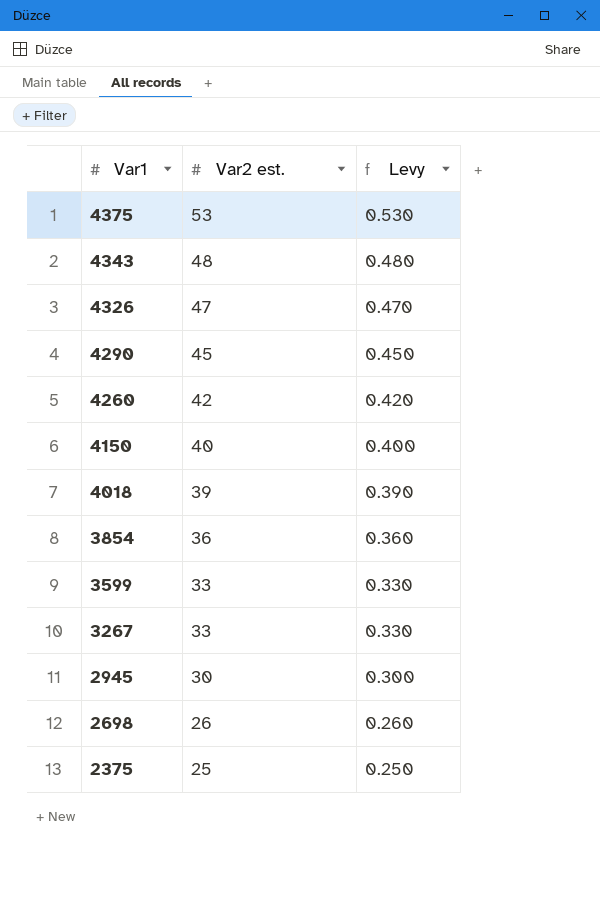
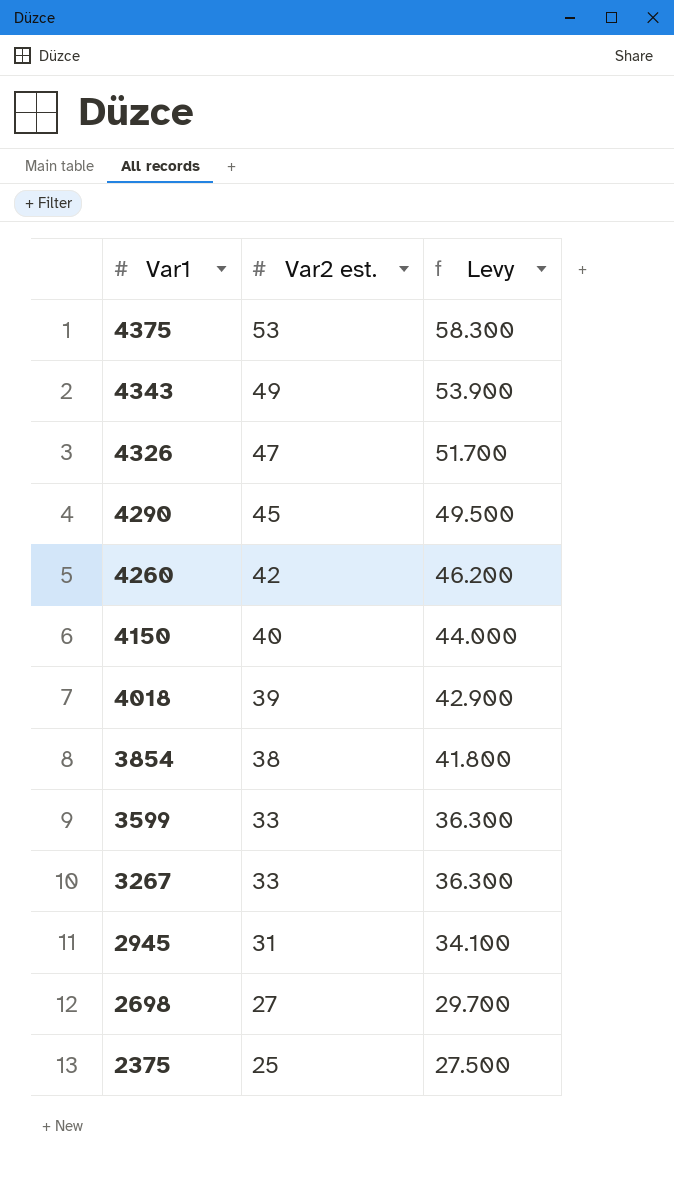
column Levy | formula: [Var2 est.] * 0.01 -> [Var2 est.] * 1.1
4343 | Var2 est.: 48 -> 49
3854 | Var2 est.: 36 -> 38
2945 | Var2 est.: 30 -> 31
2698 | Var2 est.: 26 -> 27

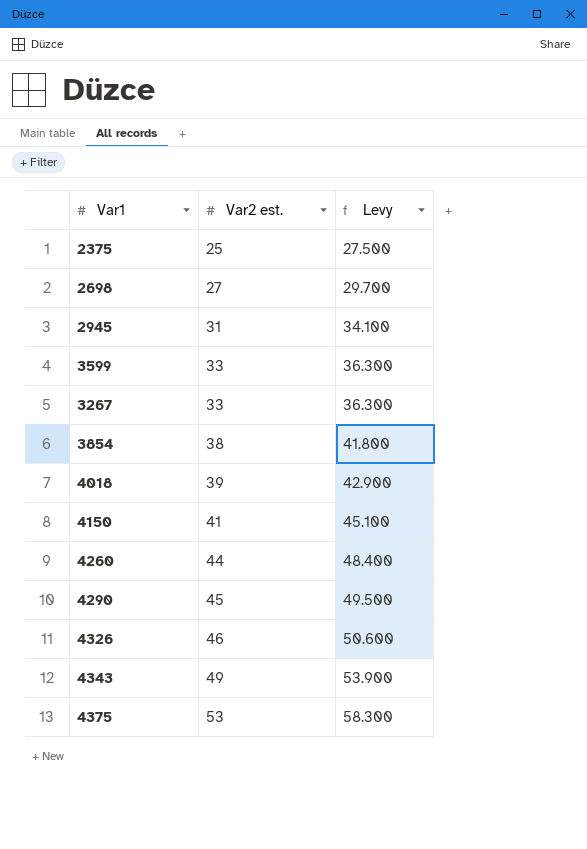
row order: Var1 descending -> Var2 est. ascending
4150 | Var2 est.: 40 -> 41
4150 | Levy: 44.000 -> 45.100
4260 | Var2 est.: 42 -> 44
4260 | Levy: 46.200 -> 48.400
4326 | Var2 est.: 47 -> 46
4326 | Levy: 51.700 -> 50.600

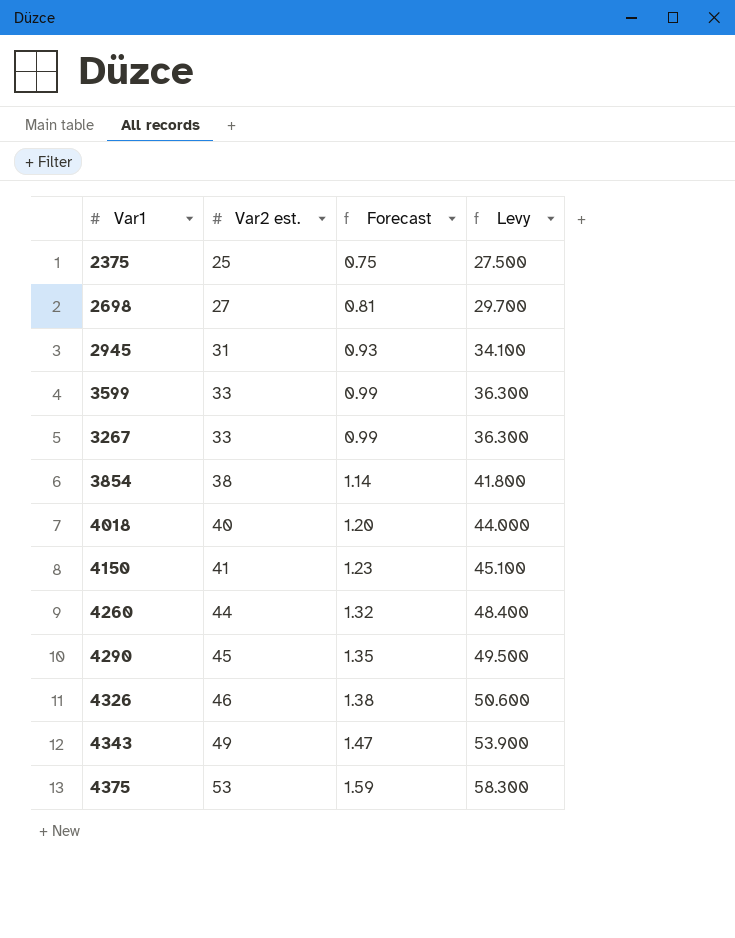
column Forecast | formula: none -> [Var2 est.] * 0.03
4018 | Var2 est.: 39 -> 40
4018 | Levy: 42.900 -> 44.000

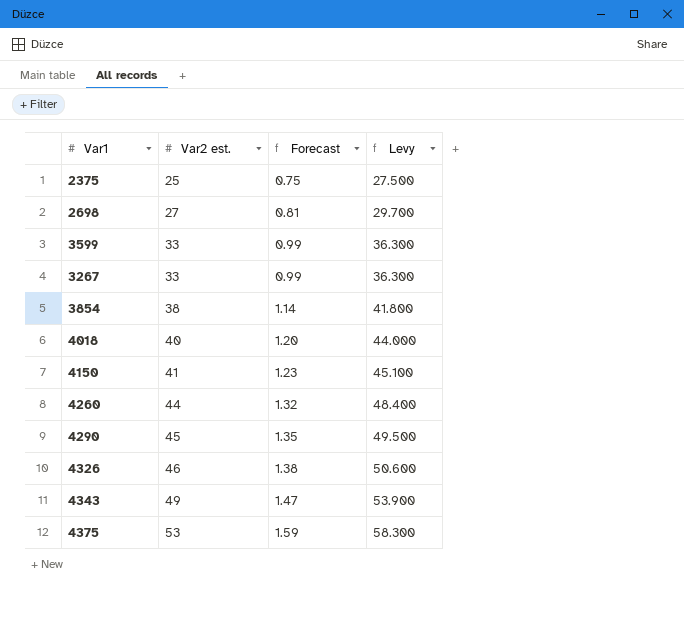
row 2945: 31 | 0.93 | 34.100 -> none

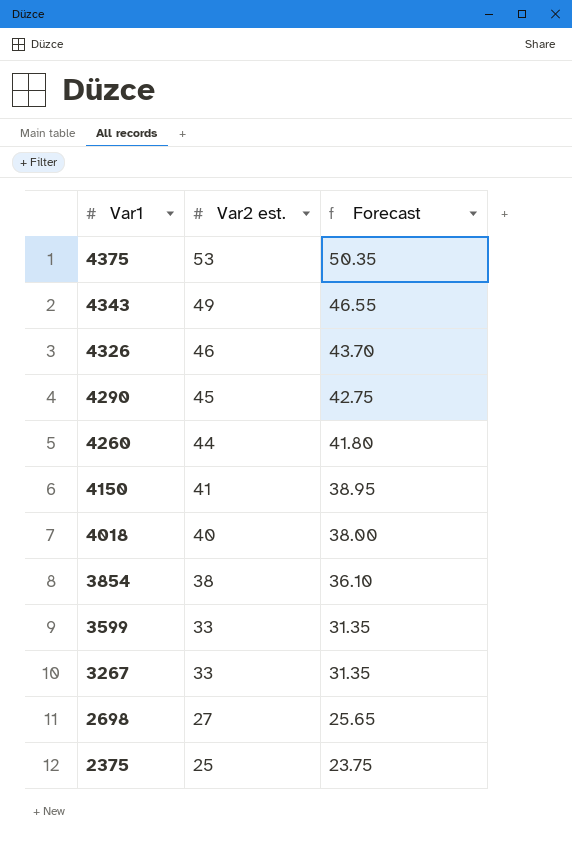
row order: Var2 est. ascending -> Var1 descending
column Levy | formula: [Var2 est.] * 1.1 -> none
column Forecast | formula: [Var2 est.] * 0.03 -> [Var2 est.] * 0.95

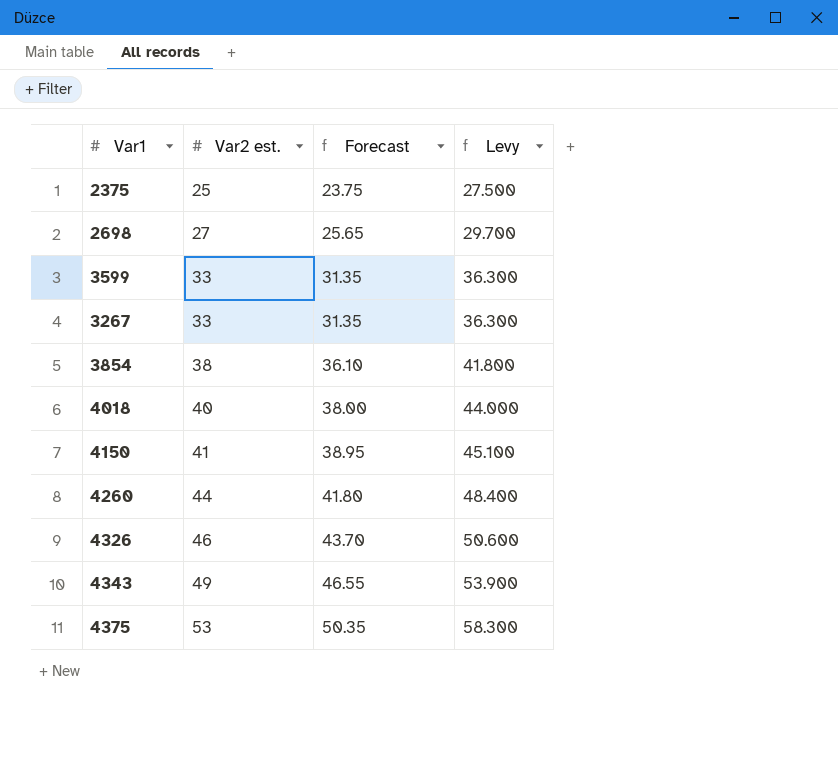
row order: Var1 descending -> Var2 est. ascending
column Levy | formula: none -> [Var2 est.] * 1.1
row 4290: 45 | 42.75 -> none

